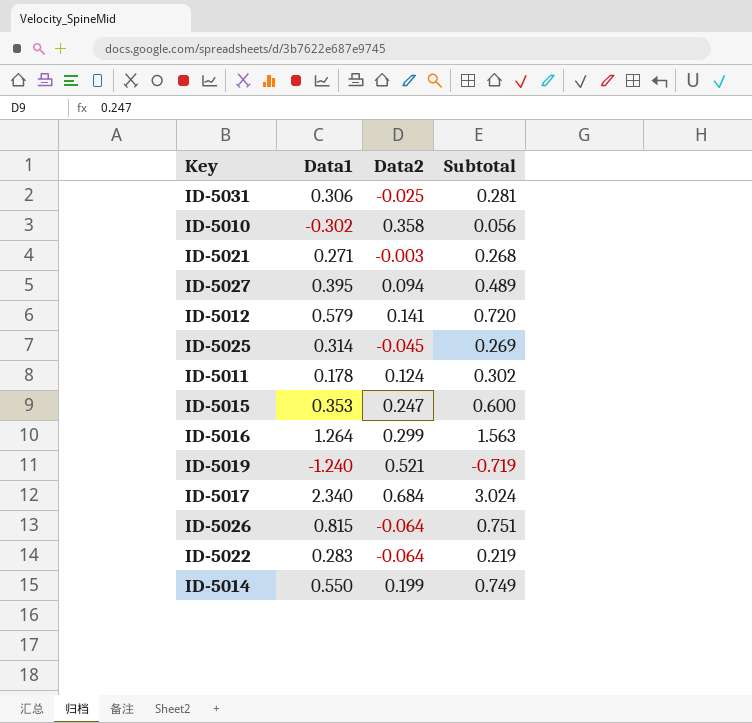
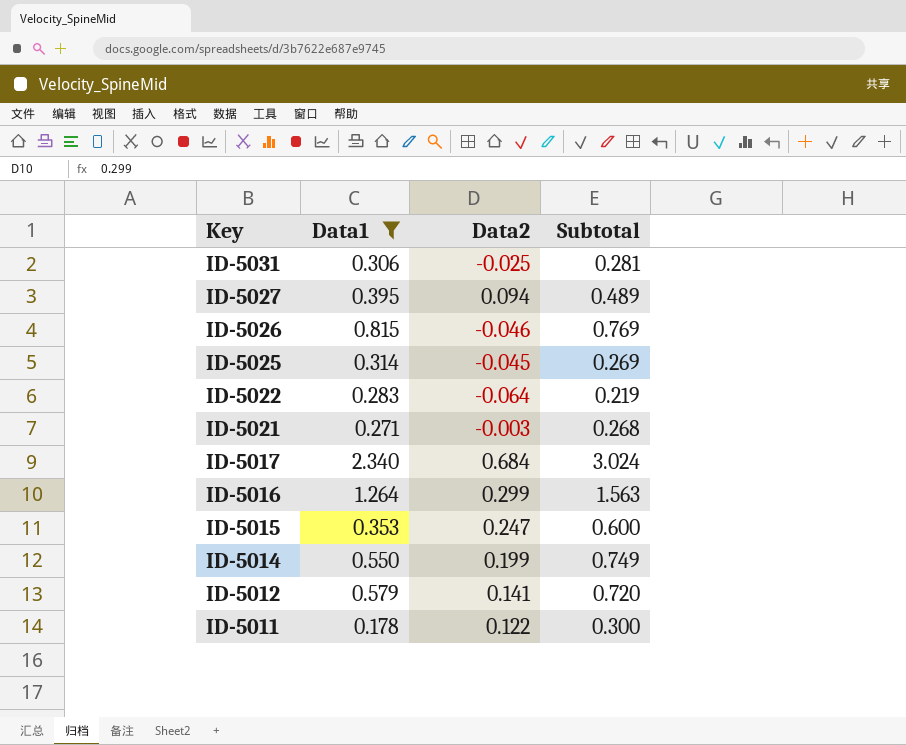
filter: none -> Data1 >= 0.178
row order: none -> Key descending
ID-5026 | Data2: -0.064 -> -0.046
ID-5026 | Subtotal: 0.751 -> 0.769
ID-5011 | Data2: 0.124 -> 0.122
ID-5011 | Subtotal: 0.302 -> 0.300

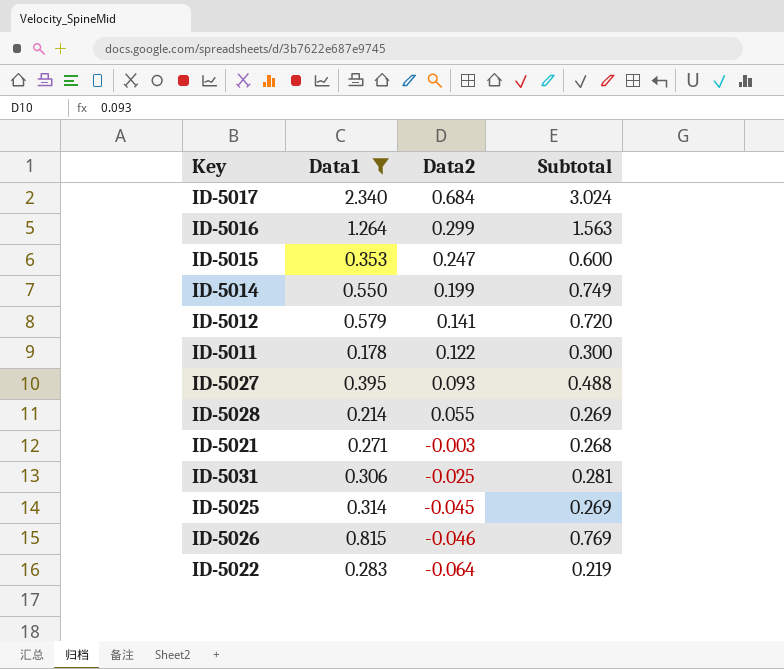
row order: Key descending -> Data2 descending
ID-5027 | Data2: 0.094 -> 0.093
ID-5027 | Subtotal: 0.489 -> 0.488
row ID-5028: none -> 0.214 | 0.055 | 0.269

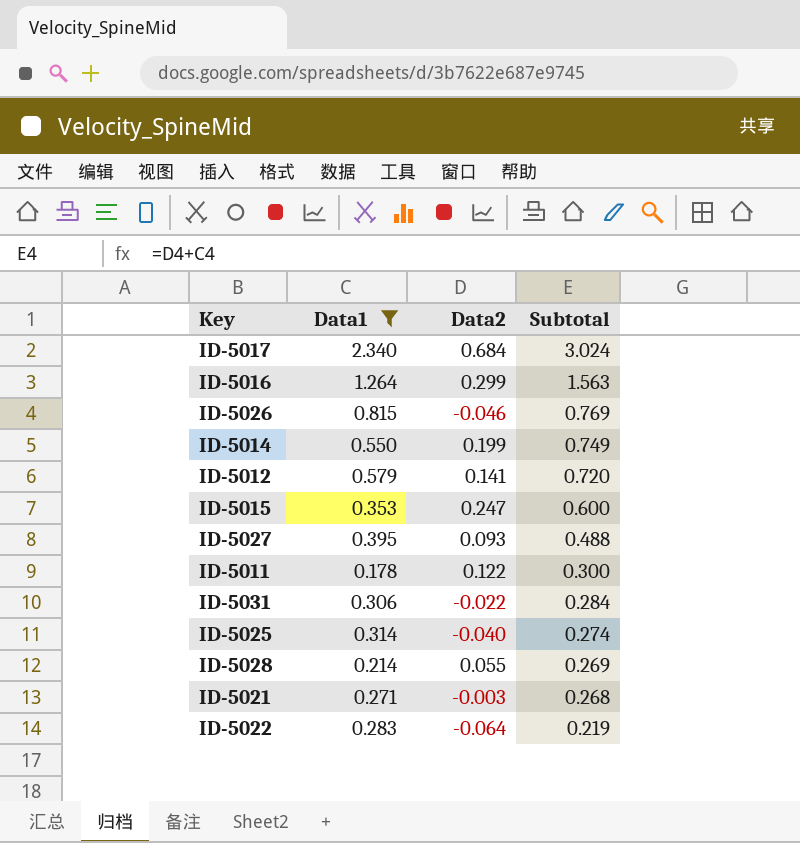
row order: Data2 descending -> Subtotal descending
ID-5031 | Data2: -0.025 -> -0.022
ID-5031 | Subtotal: 0.281 -> 0.284
ID-5025 | Data2: -0.045 -> -0.040
ID-5025 | Subtotal: 0.269 -> 0.274

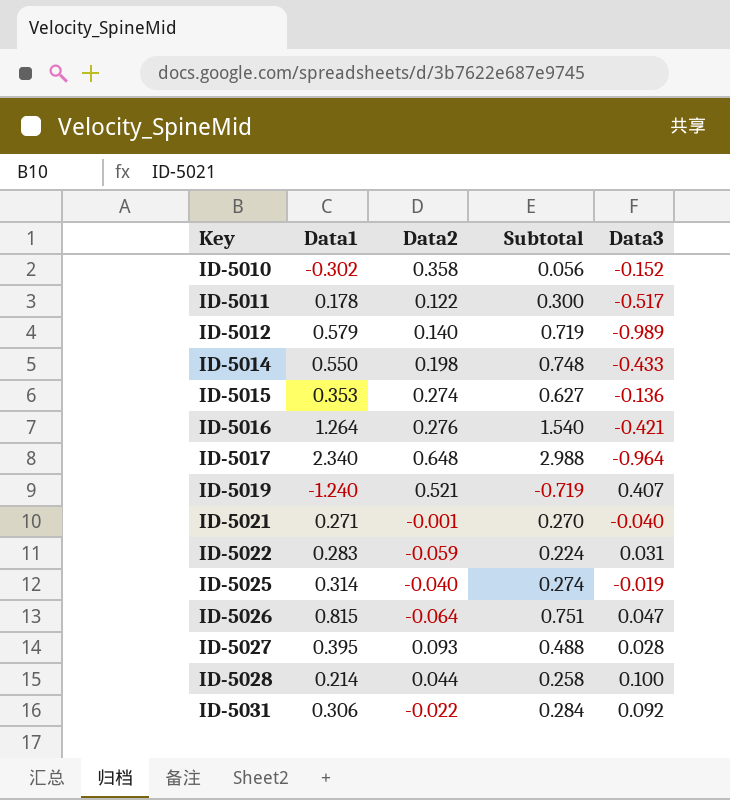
filter: Data1 >= 0.178 -> none
row order: Subtotal descending -> Key ascending
column Data3 | position: none -> 5
ID-5012 | Data2: 0.141 -> 0.140
ID-5012 | Subtotal: 0.720 -> 0.719
ID-5014 | Data2: 0.199 -> 0.198
ID-5014 | Subtotal: 0.749 -> 0.748
ID-5015 | Data2: 0.247 -> 0.274
ID-5015 | Subtotal: 0.600 -> 0.627
ID-5016 | Data2: 0.299 -> 0.276
ID-5016 | Subtotal: 1.563 -> 1.540
ID-5017 | Data2: 0.684 -> 0.648
ID-5017 | Subtotal: 3.024 -> 2.988
ID-5021 | Data2: -0.003 -> -0.001
ID-5021 | Subtotal: 0.268 -> 0.270
ID-5022 | Data2: -0.064 -> -0.059
ID-5022 | Subtotal: 0.219 -> 0.224
ID-5026 | Data2: -0.046 -> -0.064
ID-5026 | Subtotal: 0.769 -> 0.751
ID-5028 | Data2: 0.055 -> 0.044
ID-5028 | Subtotal: 0.269 -> 0.258

